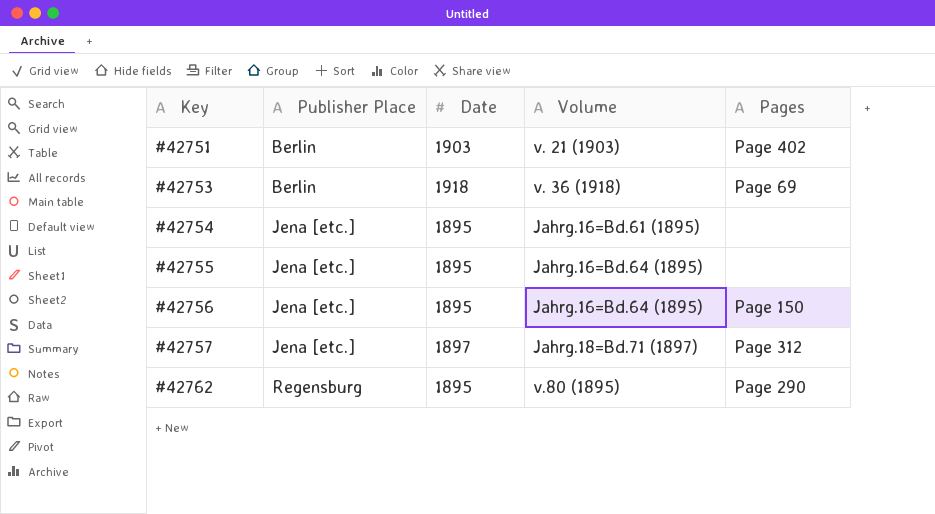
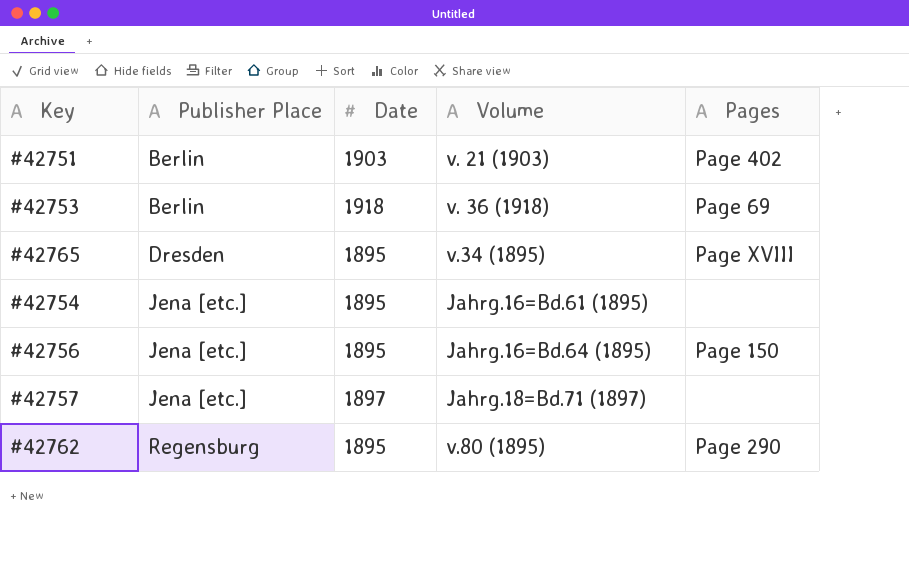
row #42755: Jena [etc.] | 1895 | Jahrg.16=Bd.64 (1895) | none -> none
row #42765: none -> Dresden | 1895 | v.34 (1895) | Page XVIII
#42757 | Pages: Page 312 -> none

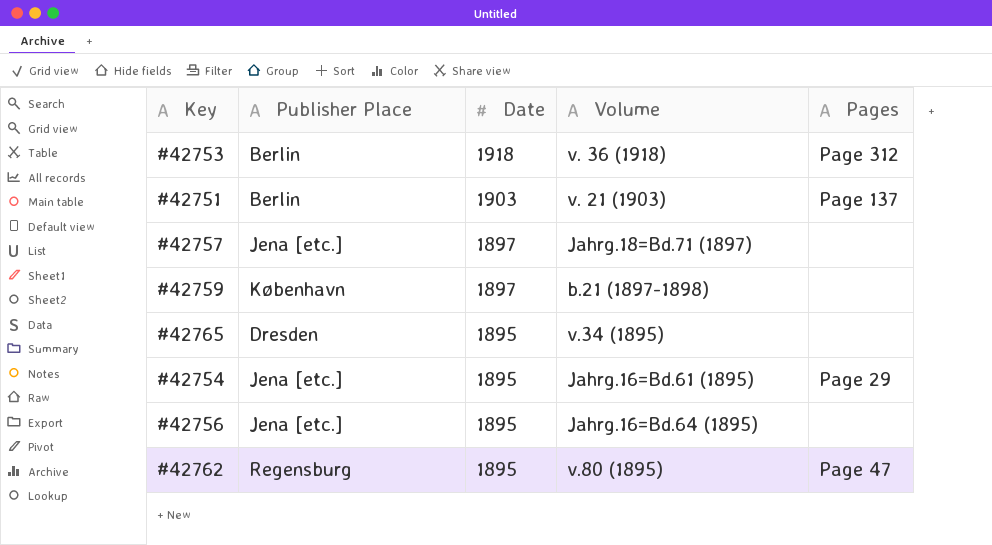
row order: Publisher Place ascending -> Date descending
#42753 | Pages: Page 69 -> Page 312
#42751 | Pages: Page 402 -> Page 137
row #42759: none -> København | 1897 | b.21 (1897-1898) | none
#42765 | Pages: Page XVIII -> none
#42754 | Pages: none -> Page 29
#42756 | Pages: Page 150 -> none
#42762 | Pages: Page 290 -> Page 47

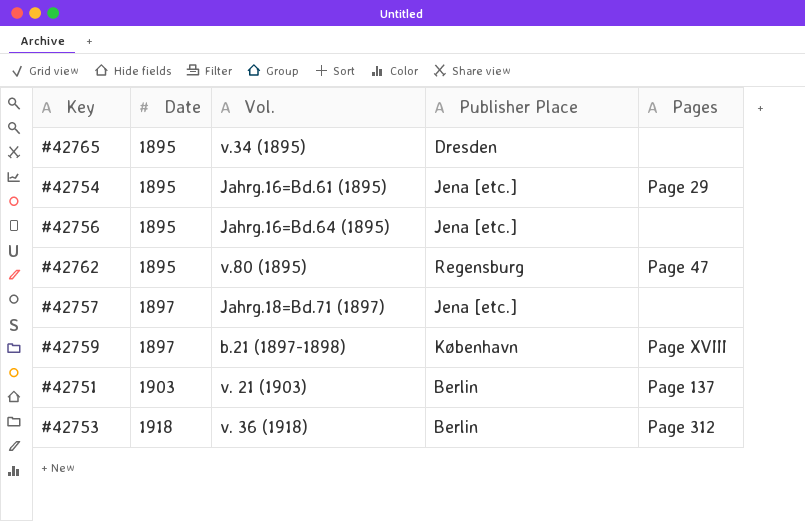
row order: Date descending -> Date ascending
column name: Volume -> Vol.
column Publisher Place | position: 2 -> 4
#42759 | Pages: none -> Page XVIII

